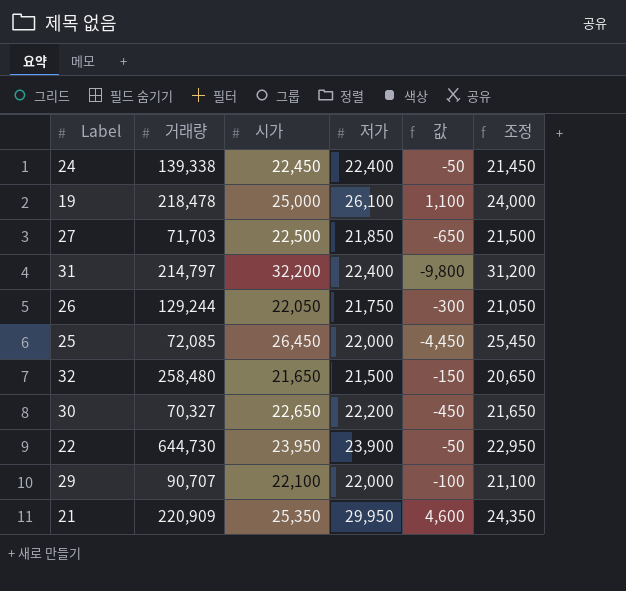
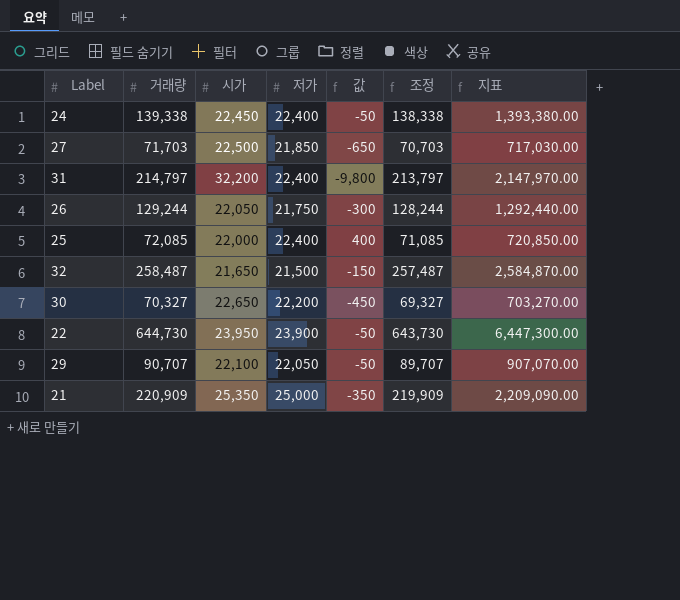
column 조정 | formula: [시가] - 1000 -> [거래량] - 1000
column 지표 | formula: none -> [거래량] * 10
row 19: 218,478 | 25,000 | 26,100 | 1,100 | 24,000 -> none
25 | 시가: 26,450 -> 22,000
25 | 저가: 22,000 -> 22,400
25 | 값: -4,450 -> 400
32 | 거래량: 258,480 -> 258,487
29 | 저가: 22,000 -> 22,050
29 | 값: -100 -> -50
21 | 저가: 29,950 -> 25,000
21 | 값: 4,600 -> -350

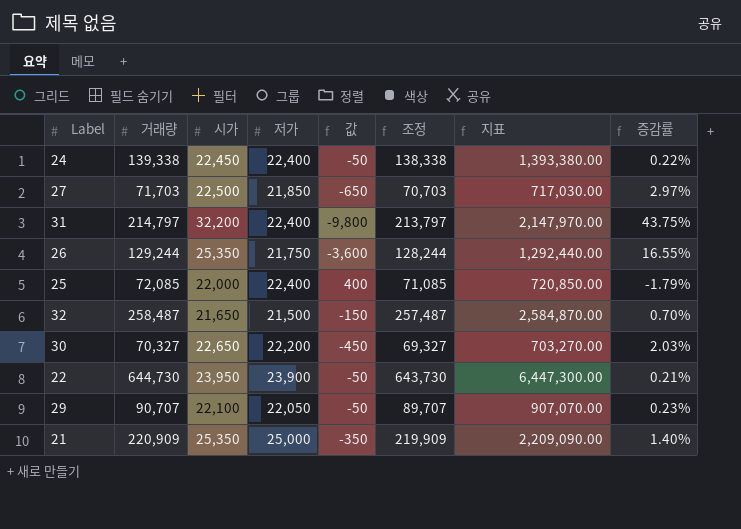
column 증감률 | formula: none -> ([시가] - [저가]) / [저가]
26 | 시가: 22,050 -> 25,350
26 | 값: -300 -> -3,600

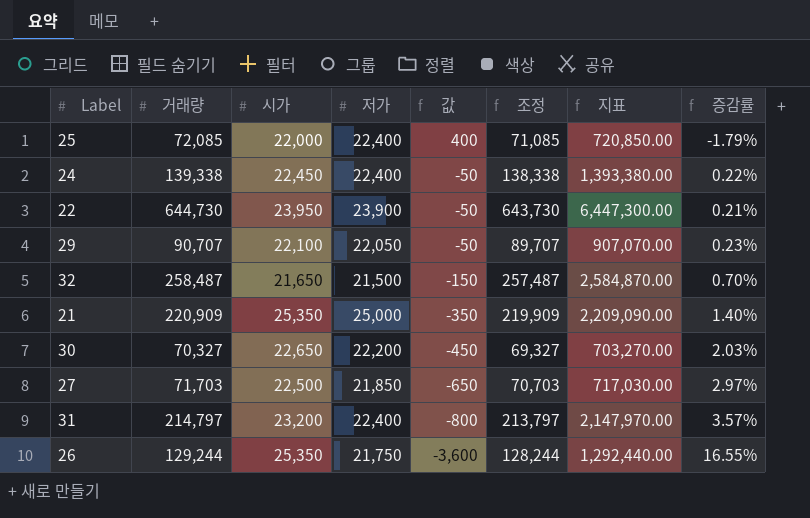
row order: none -> 값 descending
31 | 시가: 32,200 -> 23,200
31 | 값: -9,800 -> -800
31 | 증감률: 43.75% -> 3.57%

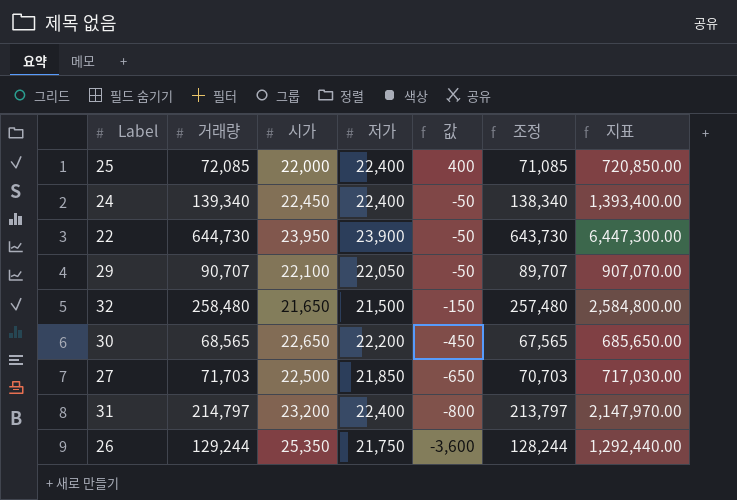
column 증감률 | formula: ([시가] - [저가]) / [저가] -> none
row 21: 220,909 | 25,350 | 25,000 | -350 | 219,909 | 2,209,090.00 | 1.40% -> none
24 | 거래량: 139,338 -> 139,340
24 | 조정: 138,338 -> 138,340
24 | 지표: 1,393,380.00 -> 1,393,400.00
32 | 거래량: 258,487 -> 258,480
32 | 조정: 257,487 -> 257,480
32 | 지표: 2,584,870.00 -> 2,584,800.00
30 | 거래량: 70,327 -> 68,565
30 | 조정: 69,327 -> 67,565
30 | 지표: 703,270.00 -> 685,650.00

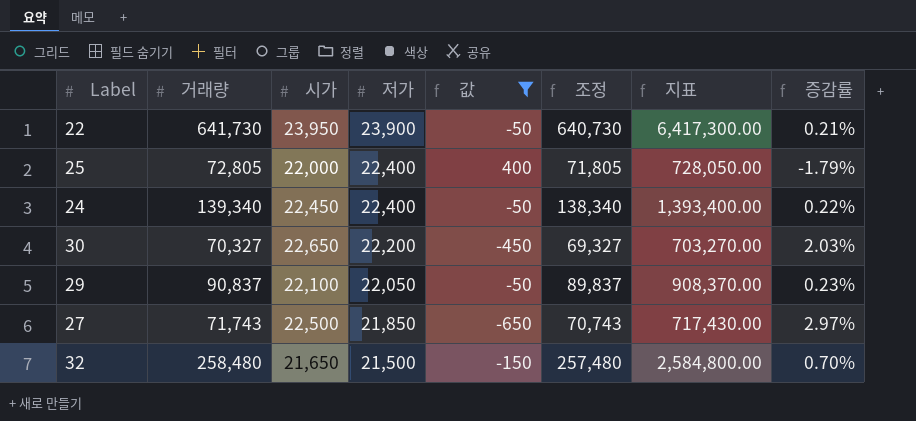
filter: none -> 값 >= -650
row order: 값 descending -> 저가 descending
column 증감률 | formula: none -> ([시가] - [저가]) / [저가]
22 | 거래량: 644,730 -> 641,730
22 | 조정: 643,730 -> 640,730
22 | 지표: 6,447,300.00 -> 6,417,300.00
25 | 거래량: 72,085 -> 72,805
25 | 조정: 71,085 -> 71,805
25 | 지표: 720,850.00 -> 728,050.00
30 | 거래량: 68,565 -> 70,327
30 | 조정: 67,565 -> 69,327
30 | 지표: 685,650.00 -> 703,270.00
29 | 거래량: 90,707 -> 90,837
29 | 조정: 89,707 -> 89,837
29 | 지표: 907,070.00 -> 908,370.00
27 | 거래량: 71,703 -> 71,743
27 | 조정: 70,703 -> 70,743
27 | 지표: 717,030.00 -> 717,430.00

